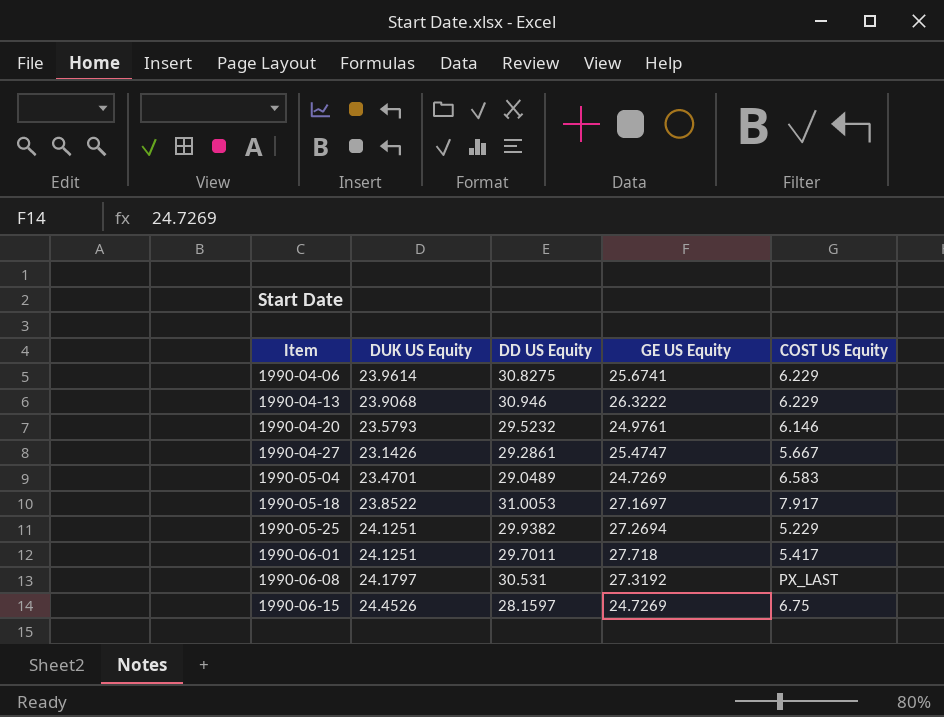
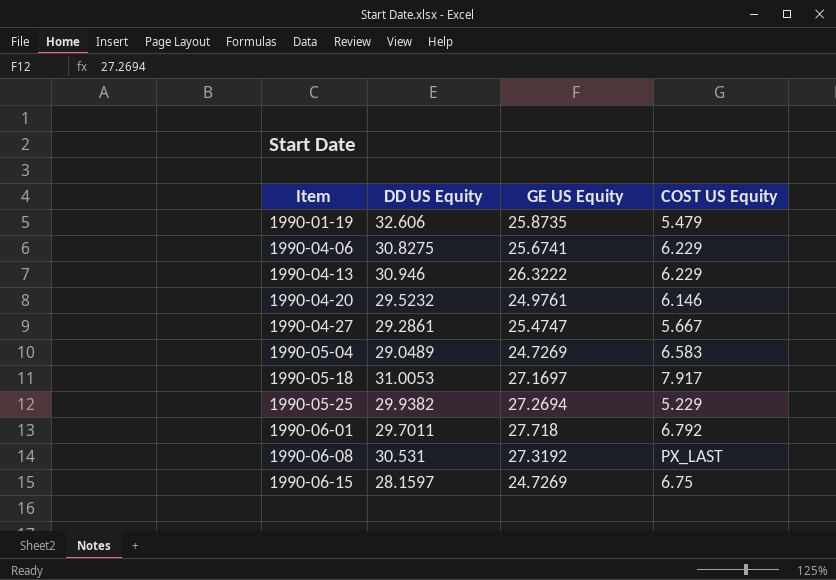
column DUK US Equity | position: 2 -> none
row 1990-01-19: none -> 32.606 | 25.8735 | 5.479
1990-06-01 | COST US Equity: 5.417 -> 6.792

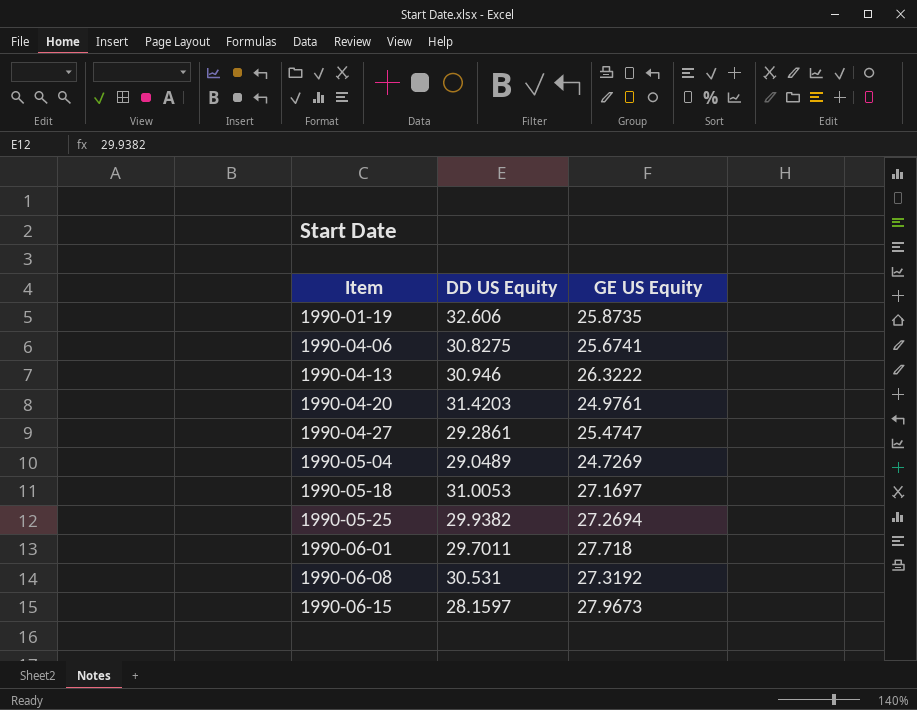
column COST US Equity | position: 4 -> none
1990-04-20 | DD US Equity: 29.5232 -> 31.4203
1990-06-15 | GE US Equity: 24.7269 -> 27.9673

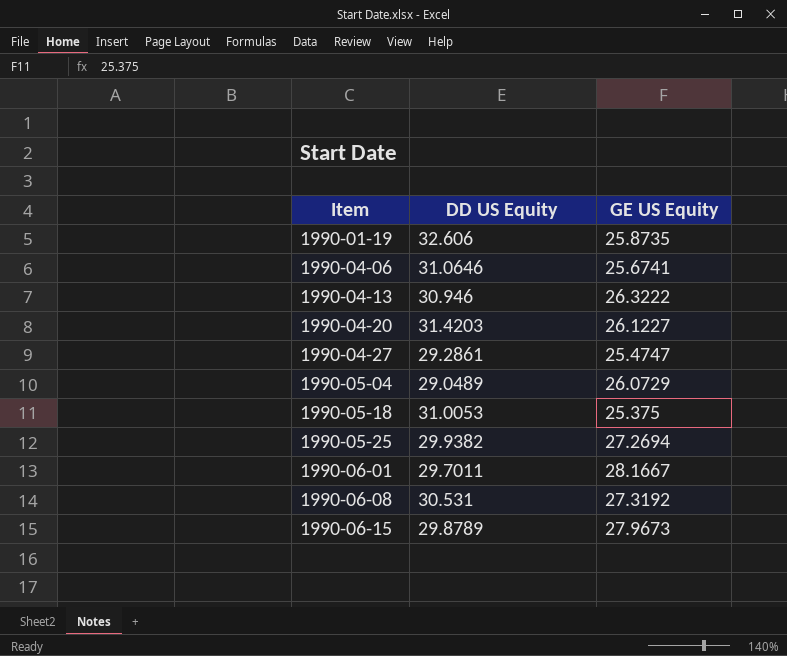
1990-04-06 | DD US Equity: 30.8275 -> 31.0646
1990-04-20 | GE US Equity: 24.9761 -> 26.1227
1990-05-04 | GE US Equity: 24.7269 -> 26.0729
1990-05-18 | GE US Equity: 27.1697 -> 25.375
1990-06-01 | GE US Equity: 27.718 -> 28.1667
1990-06-15 | DD US Equity: 28.1597 -> 29.8789

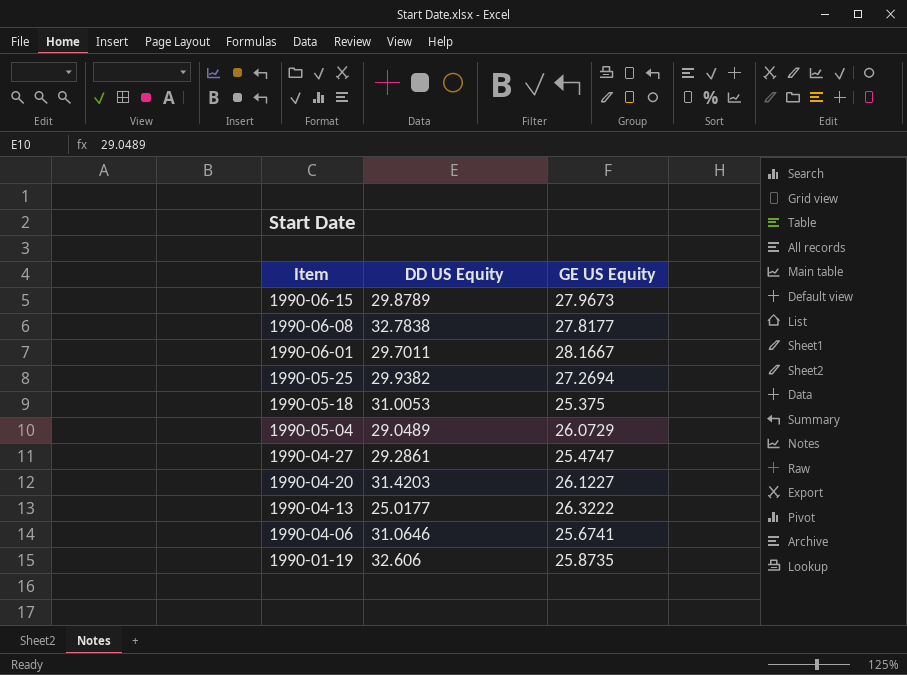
row order: Item ascending -> Item descending
1990-06-08 | DD US Equity: 30.531 -> 32.7838
1990-06-08 | GE US Equity: 27.3192 -> 27.8177
1990-04-13 | DD US Equity: 30.946 -> 25.0177

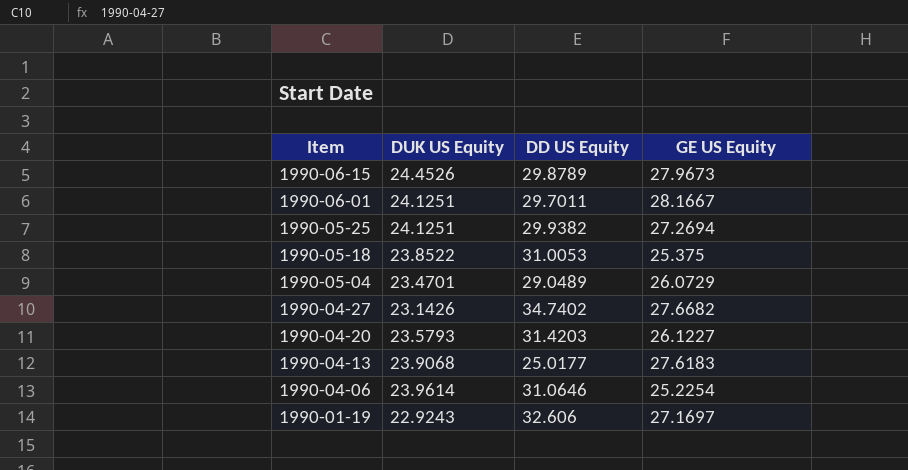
column DUK US Equity | position: none -> 2
row 1990-06-08: 32.7838 | 27.8177 -> none
1990-04-27 | DD US Equity: 29.2861 -> 34.7402
1990-04-27 | GE US Equity: 25.4747 -> 27.6682
1990-04-13 | GE US Equity: 26.3222 -> 27.6183
1990-04-06 | GE US Equity: 25.6741 -> 25.2254
1990-01-19 | GE US Equity: 25.8735 -> 27.1697

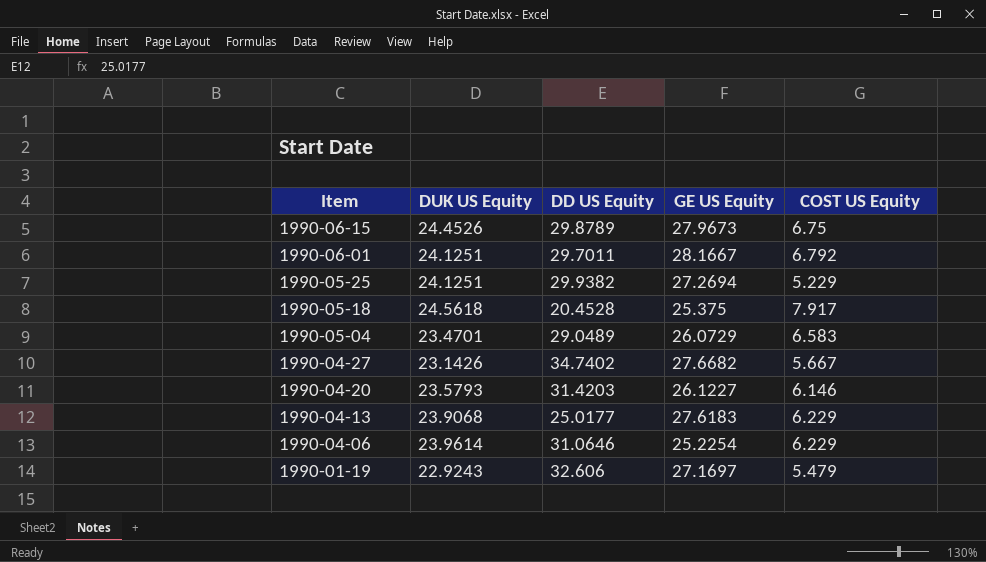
column COST US Equity | position: none -> 5
1990-05-18 | DUK US Equity: 23.8522 -> 24.5618
1990-05-18 | DD US Equity: 31.0053 -> 20.4528

